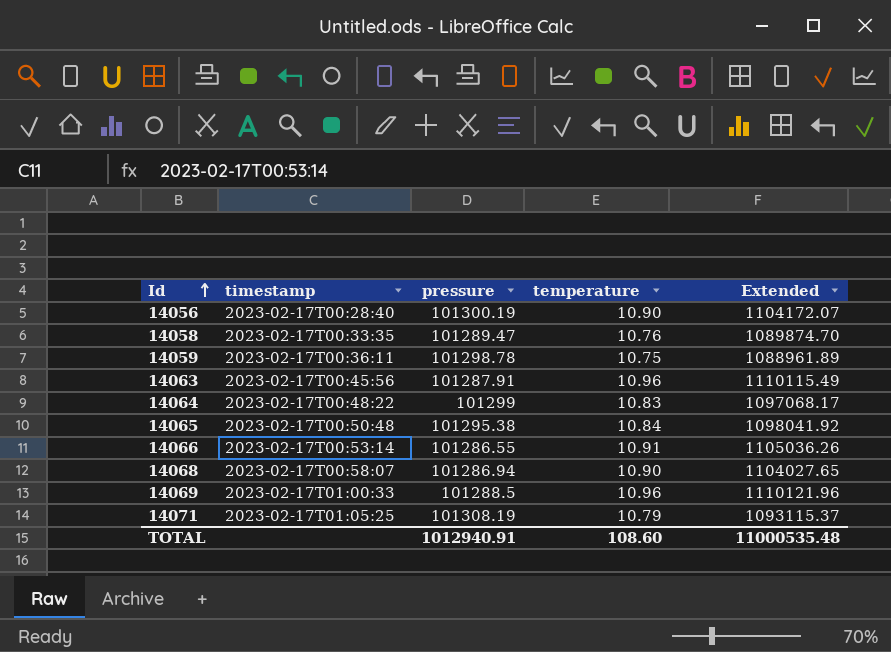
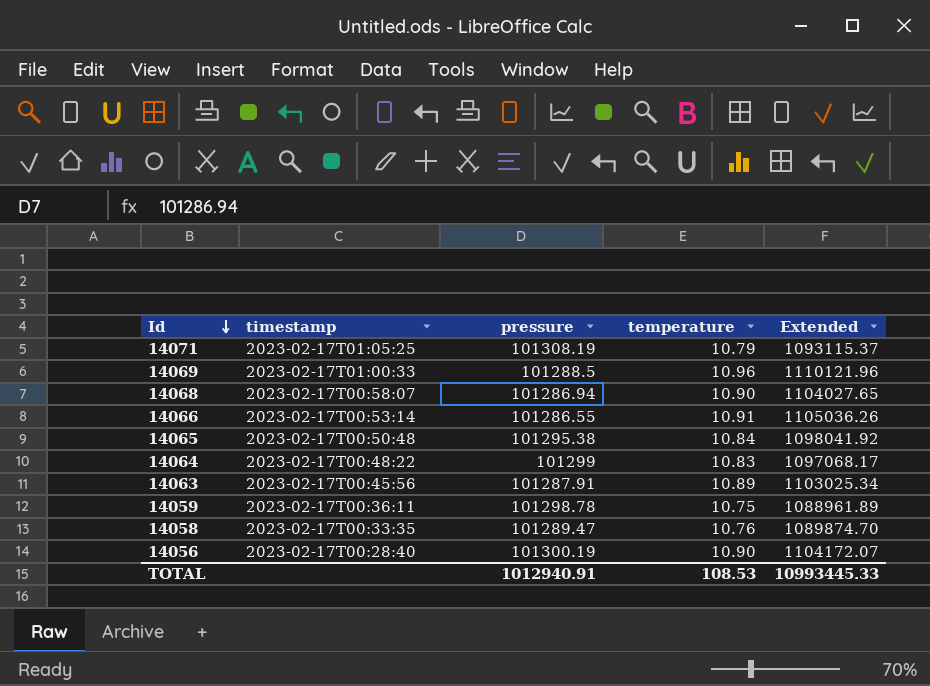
row order: Id ascending -> Id descending
14063 | temperature: 10.96 -> 10.89
14063 | Extended: 1110115.49 -> 1103025.34
TOTAL | temperature: 108.60 -> 108.53
TOTAL | Extended: 11000535.48 -> 10993445.33

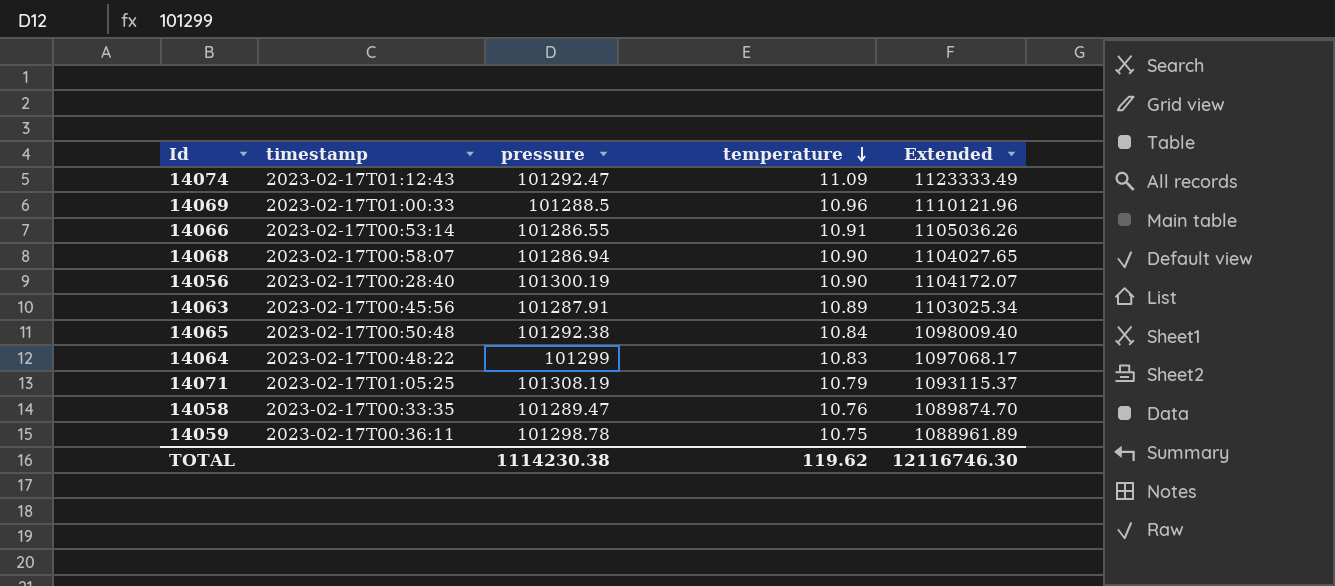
row order: Id descending -> temperature descending
row 14074: none -> 2023-02-17T01:12:43 | 101292.47 | 11.09 | 1123333.49
14065 | pressure: 101295.38 -> 101292.38
14065 | Extended: 1098041.92 -> 1098009.40
TOTAL | pressure: 1012940.91 -> 1114230.38
TOTAL | temperature: 108.53 -> 119.62
TOTAL | Extended: 10993445.33 -> 12116746.30

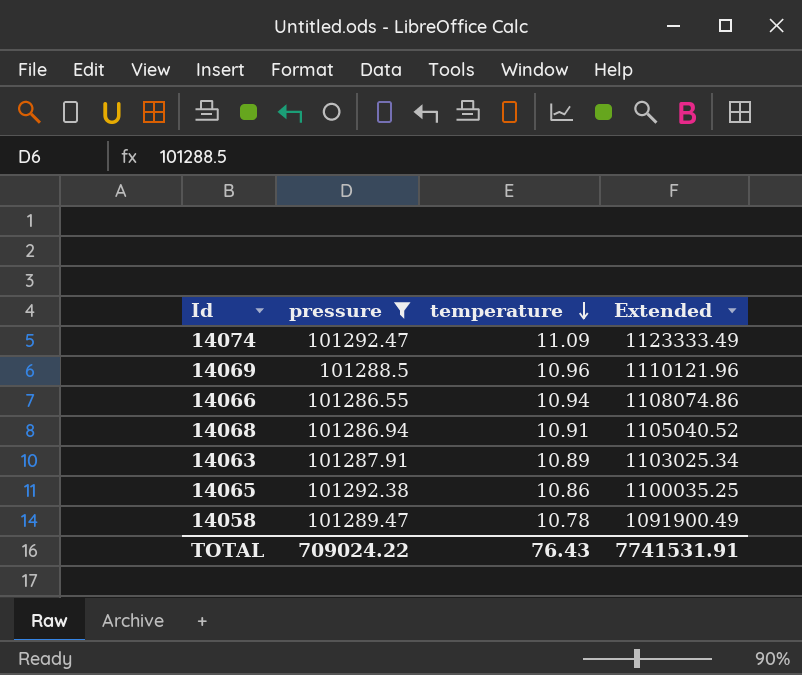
filter: none -> pressure <= 101292.47
column timestamp | position: 2 -> none
14066 | temperature: 10.91 -> 10.94
14066 | Extended: 1105036.26 -> 1108074.86
14068 | temperature: 10.90 -> 10.91
14068 | Extended: 1104027.65 -> 1105040.52
14065 | temperature: 10.84 -> 10.86
14065 | Extended: 1098009.40 -> 1100035.25
14058 | temperature: 10.76 -> 10.78
14058 | Extended: 1089874.70 -> 1091900.49
TOTAL | pressure: 1114230.38 -> 709024.22
TOTAL | temperature: 119.62 -> 76.43
TOTAL | Extended: 12116746.30 -> 7741531.91

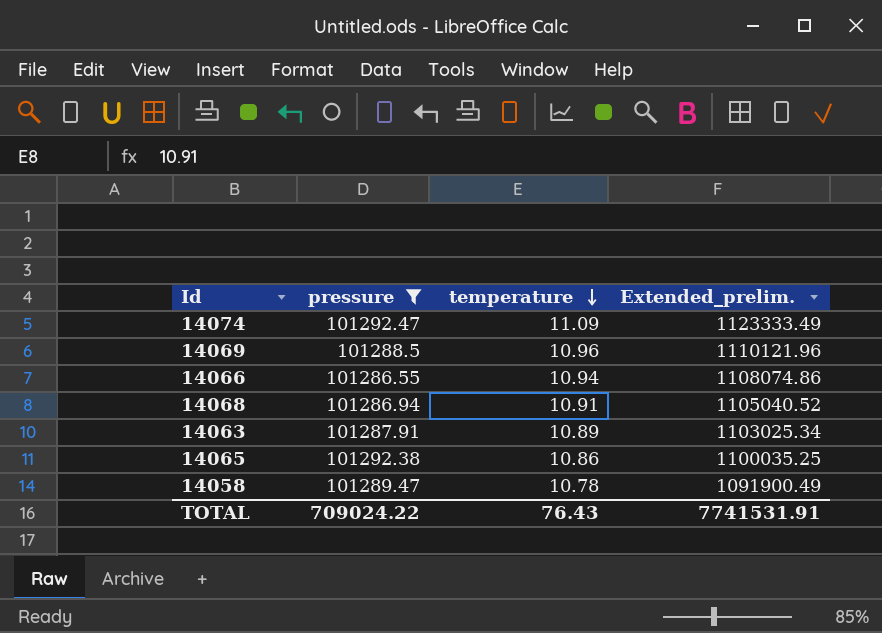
column name: Extended -> Extended_prelim.

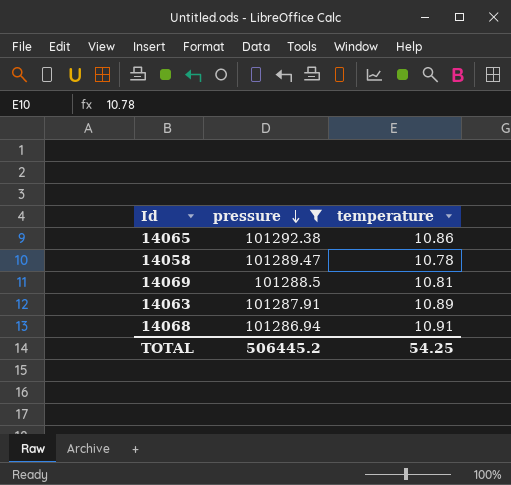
row order: temperature descending -> pressure descending
column Extended_prelim. | formula: [pressure] * [temperature] -> none
row 14074: 101292.47 | 11.09 | 1123333.49 -> none
row 14066: 101286.55 | 10.94 | 1108074.86 -> none
14069 | temperature: 10.96 -> 10.81
TOTAL | pressure: 709024.22 -> 506445.2
TOTAL | temperature: 76.43 -> 54.25

